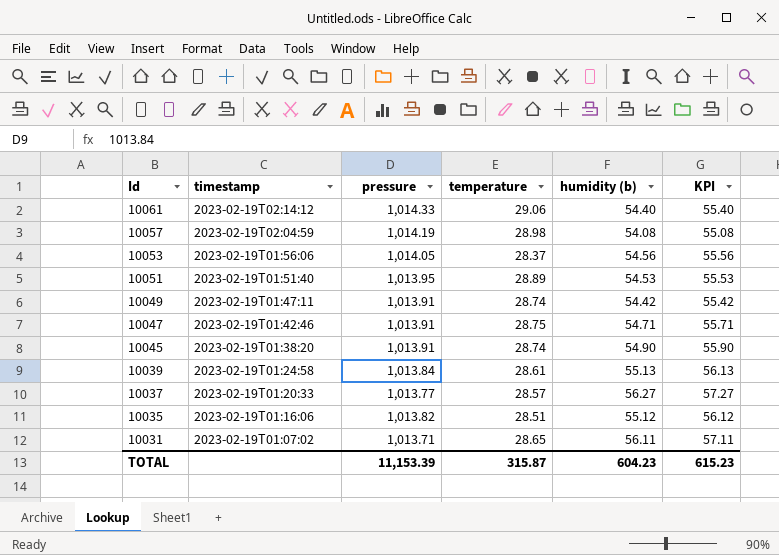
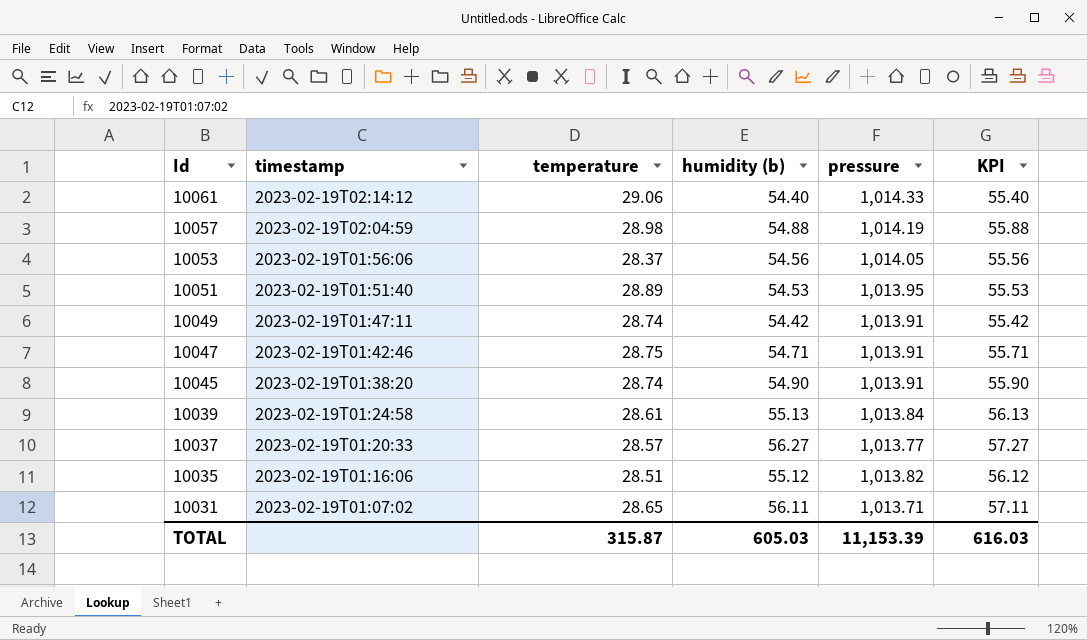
column pressure | position: 3 -> 5
10057 | humidity (b): 54.08 -> 54.88
10057 | KPI: 55.08 -> 55.88
TOTAL | humidity (b): 604.23 -> 605.03
TOTAL | KPI: 615.23 -> 616.03

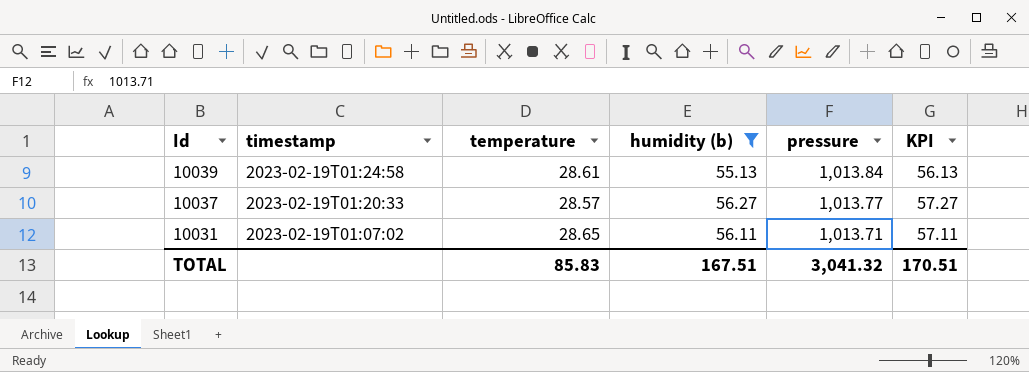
filter: none -> humidity (b) >= 55.13
TOTAL | temperature: 315.87 -> 85.83
TOTAL | humidity (b): 605.03 -> 167.51
TOTAL | pressure: 11,153.39 -> 3,041.32
TOTAL | KPI: 616.03 -> 170.51

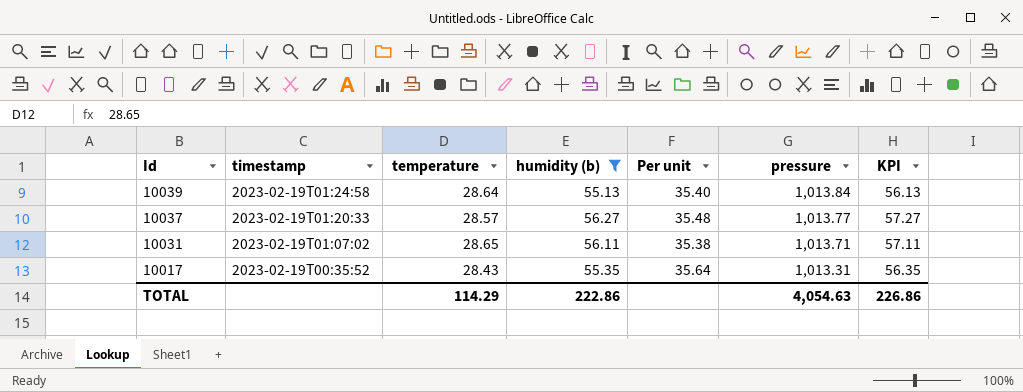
column Per unit | formula: none -> [pressure] / [temperature]
10039 | temperature: 28.61 -> 28.64
row 10017: none -> 2023-02-19T00:35:52 | 28.43 | 55.35 | 35.64 | 1,013.31 | 56.35
TOTAL | temperature: 85.83 -> 114.29
TOTAL | humidity (b): 167.51 -> 222.86
TOTAL | pressure: 3,041.32 -> 4,054.63
TOTAL | KPI: 170.51 -> 226.86

